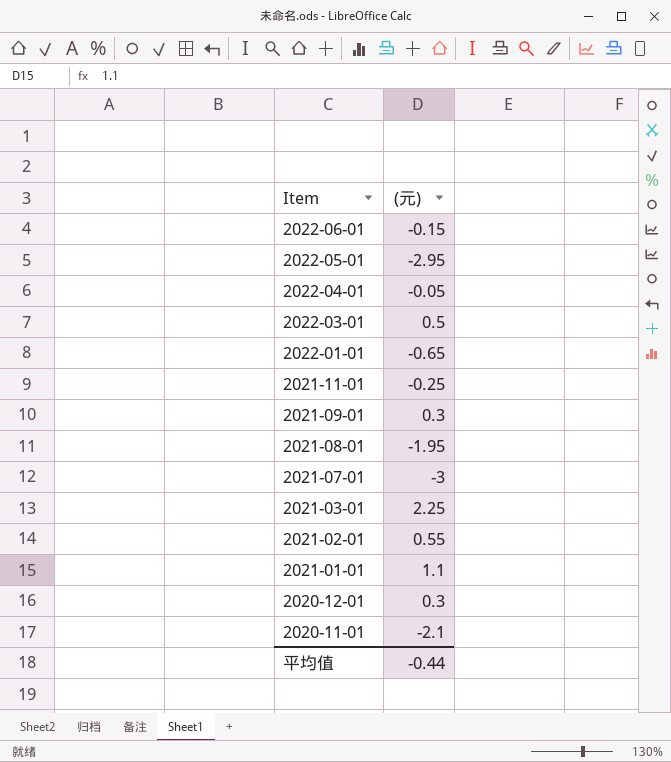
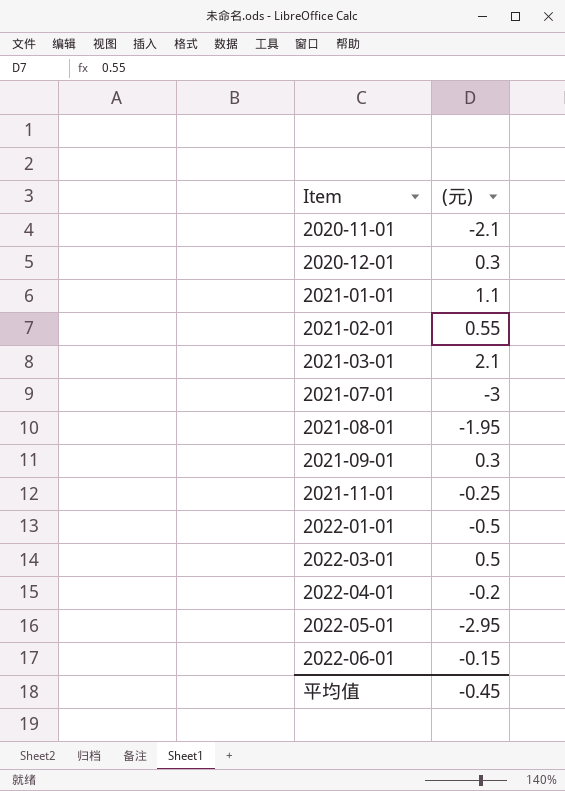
row order: Item descending -> Item ascending
2021-03-01 | (元): 2.25 -> 2.1
2022-01-01 | (元): -0.65 -> -0.5
2022-04-01 | (元): -0.05 -> -0.2
平均值 | (元): -0.44 -> -0.45

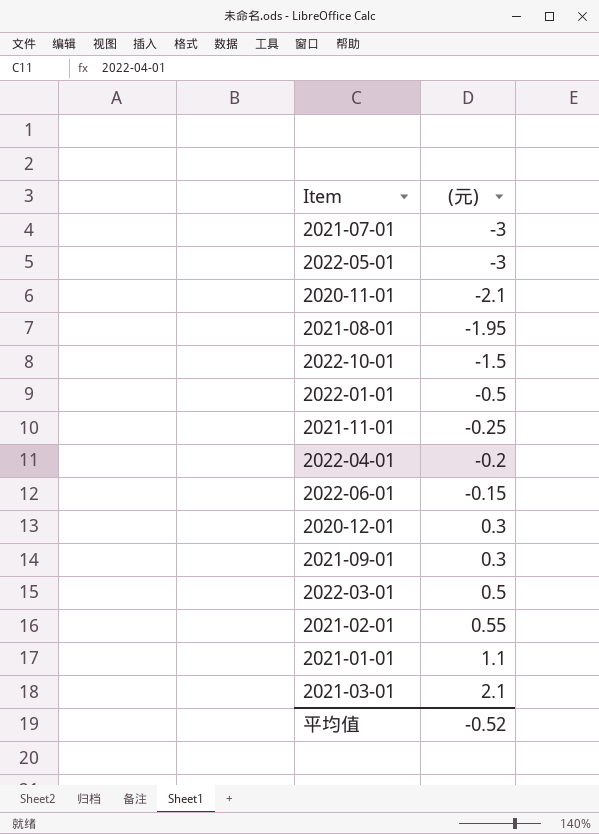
row order: Item ascending -> (元) ascending
2022-05-01 | (元): -2.95 -> -3
row 2022-10-01: none -> -1.5
平均值 | (元): -0.45 -> -0.52

